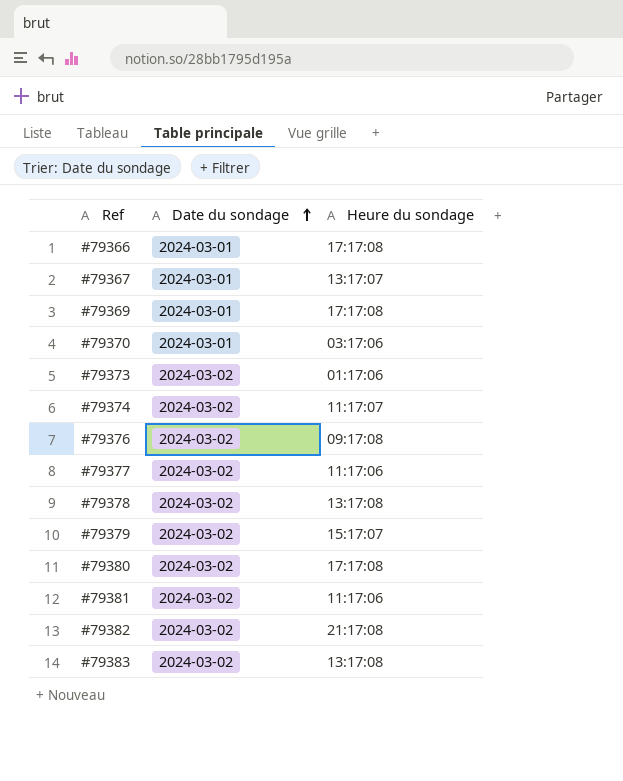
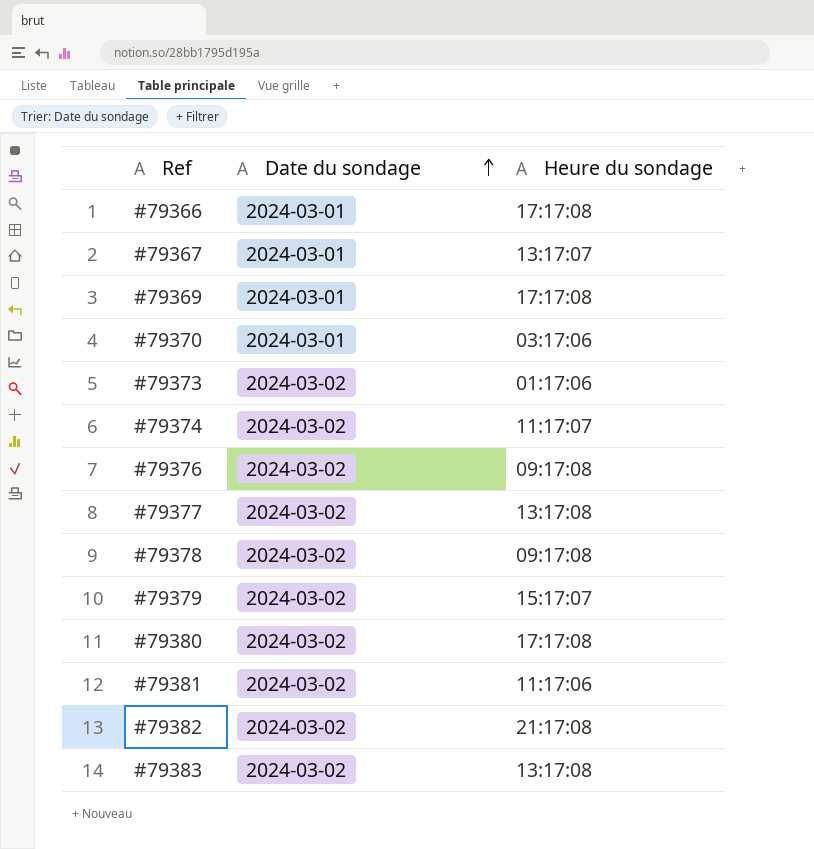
#79377 | Heure du sondage: 11:17:06 -> 13:17:08
#79378 | Heure du sondage: 13:17:08 -> 09:17:08

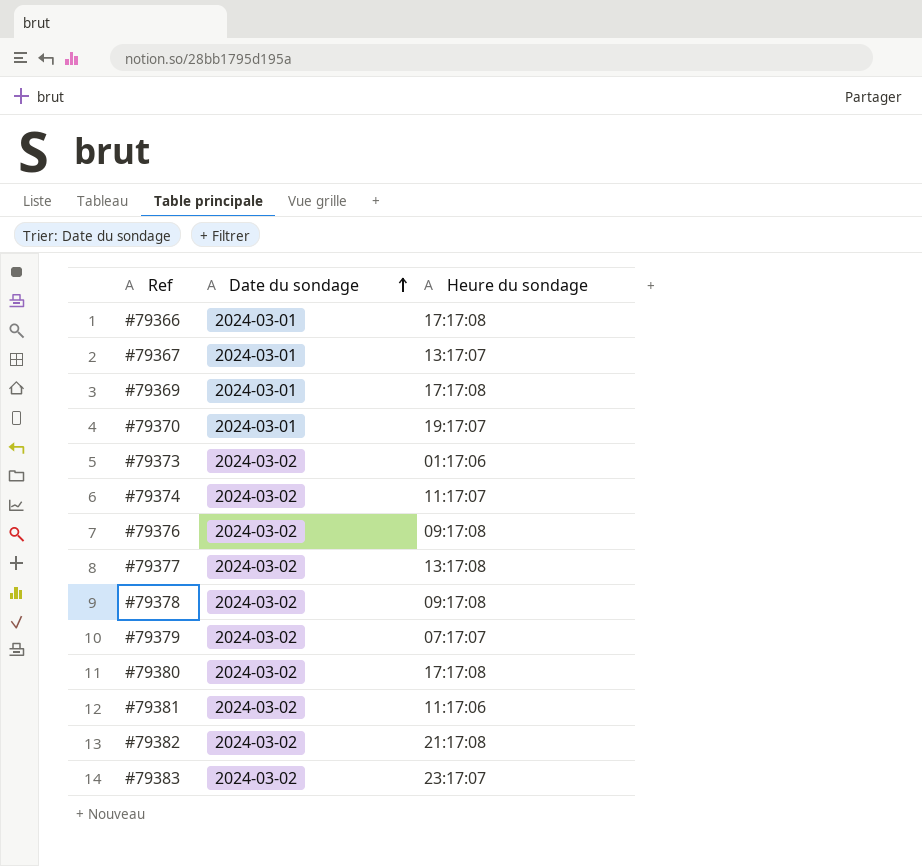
#79370 | Heure du sondage: 03:17:06 -> 19:17:07
#79379 | Heure du sondage: 15:17:07 -> 07:17:07
#79383 | Heure du sondage: 13:17:08 -> 23:17:07

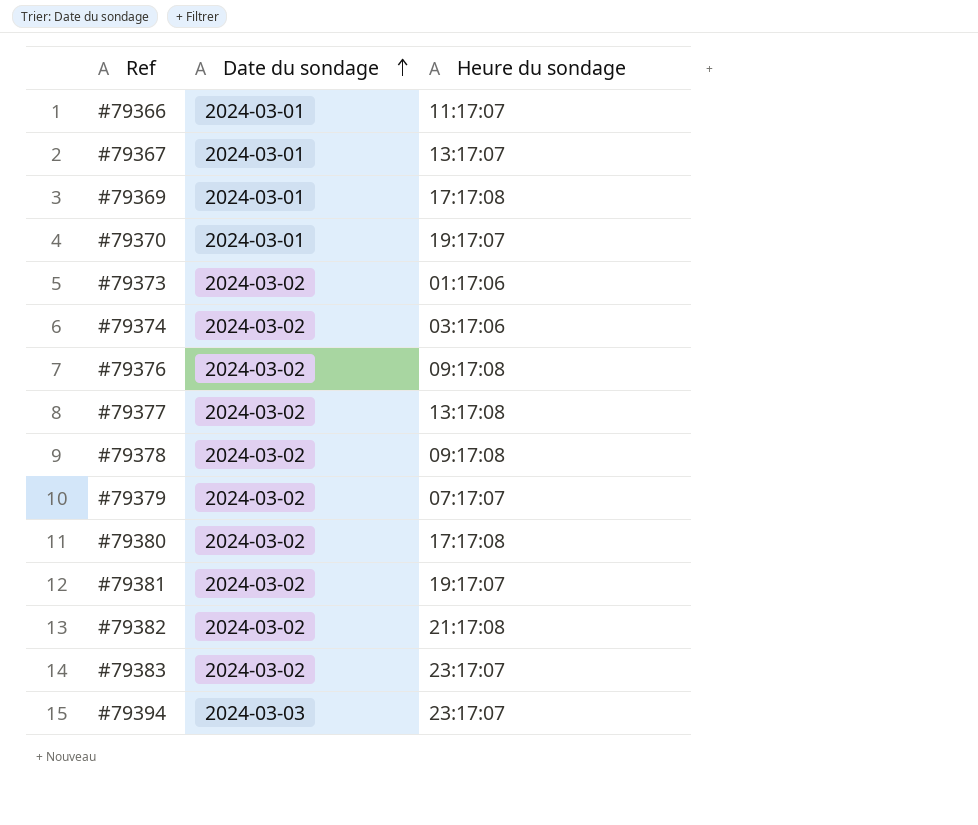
#79366 | Heure du sondage: 17:17:08 -> 11:17:07
#79374 | Heure du sondage: 11:17:07 -> 03:17:06
#79381 | Heure du sondage: 11:17:06 -> 19:17:07
row #79394: none -> 2024-03-03 | 23:17:07

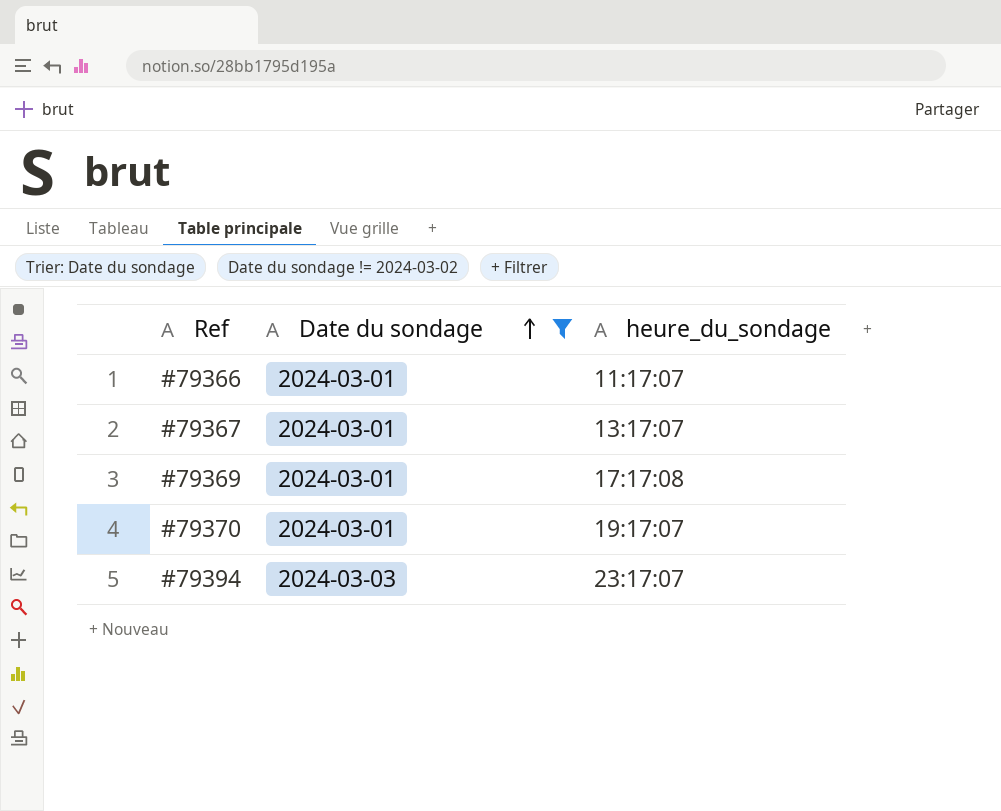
filter: none -> Date du sondage != 2024-03-02
column name: Heure du sondage -> heure_du_sondage

